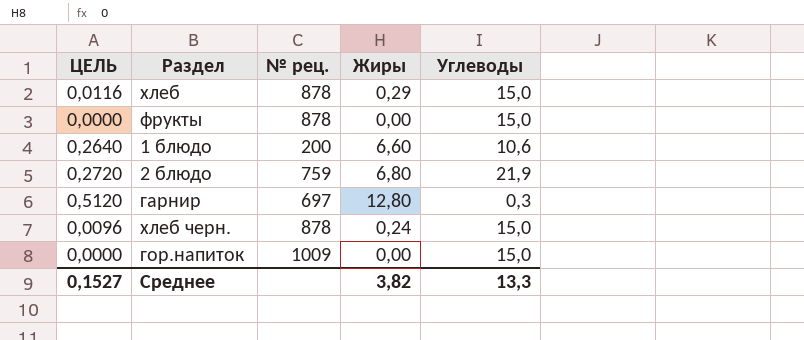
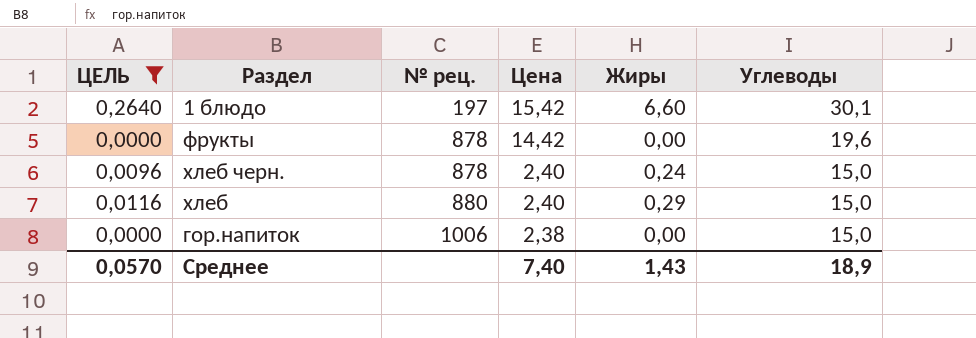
filter: none -> ЦЕЛЬ <= 0,2640
row order: none -> № рец. ascending
column Цена | position: none -> 4
1 блюдо | № рец.: 200 -> 197
1 блюдо | Углеводы: 10,6 -> 30,1
фрукты | Углеводы: 15,0 -> 19,6
хлеб | № рец.: 878 -> 880
гор.напиток | № рец.: 1009 -> 1006
Среднее | ЦЕЛЬ: 0,1527 -> 0,0570
Среднее | Жиры: 3,82 -> 1,43
Среднее | Углеводы: 13,3 -> 18,9

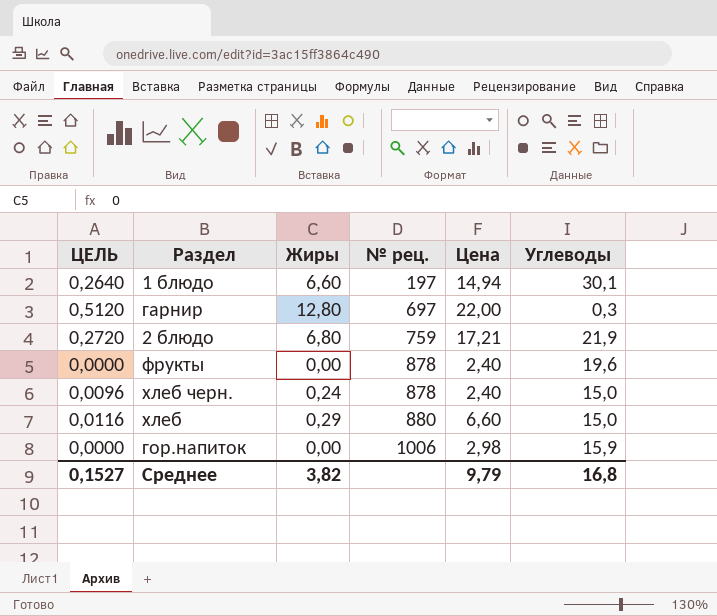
filter: ЦЕЛЬ <= 0,2640 -> none
column Жиры | position: 5 -> 3
1 блюдо | Цена: 15,42 -> 14,94
фрукты | Цена: 14,42 -> 2,40
хлеб | Цена: 2,40 -> 6,60
гор.напиток | Цена: 2,38 -> 2,98
гор.напиток | Углеводы: 15,0 -> 15,9
Среднее | ЦЕЛЬ: 0,0570 -> 0,1527
Среднее | Жиры: 1,43 -> 3,82
Среднее | Цена: 7,40 -> 9,79
Среднее | Углеводы: 18,9 -> 16,8

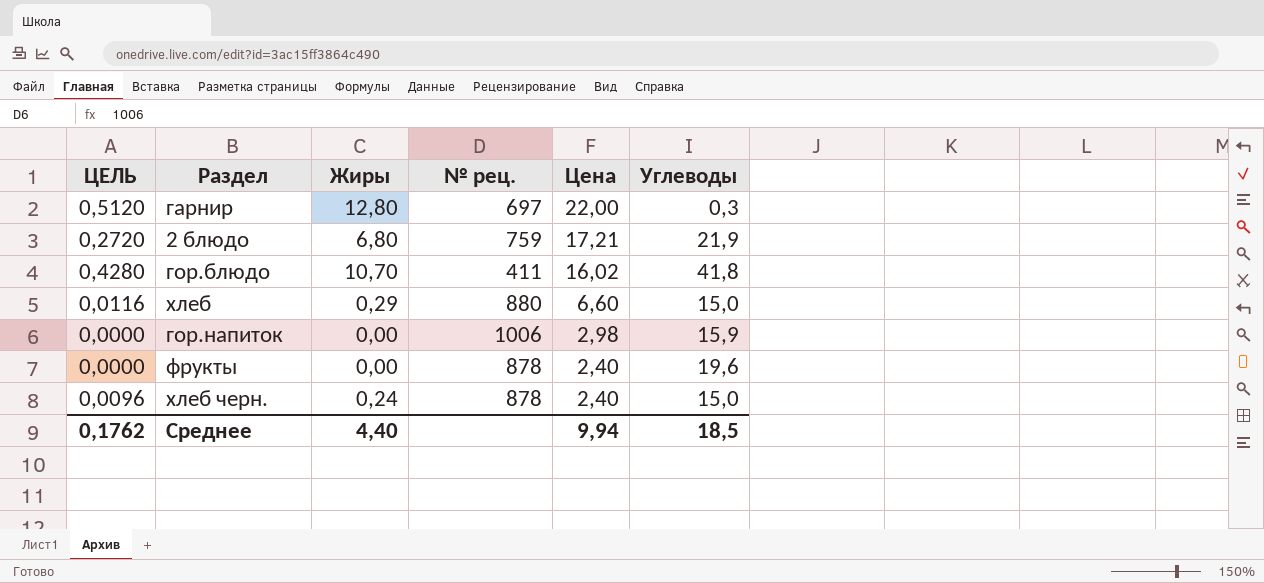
row order: № рец. ascending -> Цена descending
row 1 блюдо: 0,2640 | 6,60 | 197 | 14,94 | 30,1 -> none
row гор.блюдо: none -> 0,4280 | 10,70 | 411 | 16,02 | 41,8
Среднее | ЦЕЛЬ: 0,1527 -> 0,1762
Среднее | Жиры: 3,82 -> 4,40
Среднее | Цена: 9,79 -> 9,94
Среднее | Углеводы: 16,8 -> 18,5

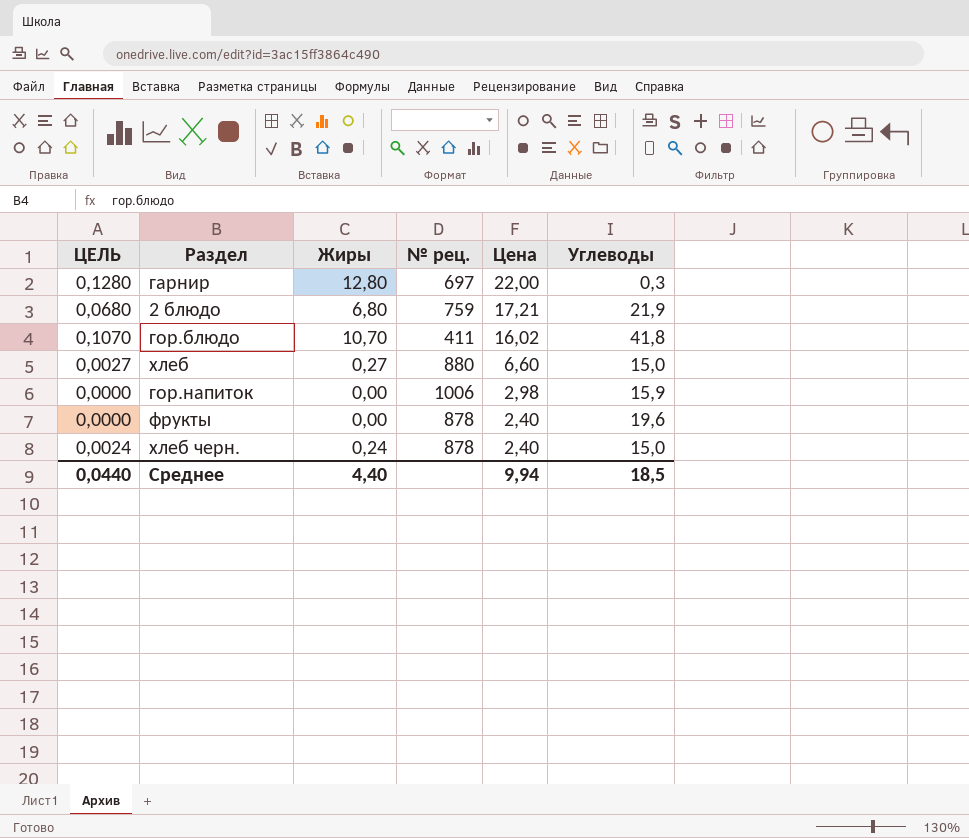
column ЦЕЛЬ | formula: [Жиры] * 0,04 -> [Жиры] * 0,01
хлеб | Жиры: 0,29 -> 0,27
Среднее | ЦЕЛЬ: 0,1762 -> 0,0440

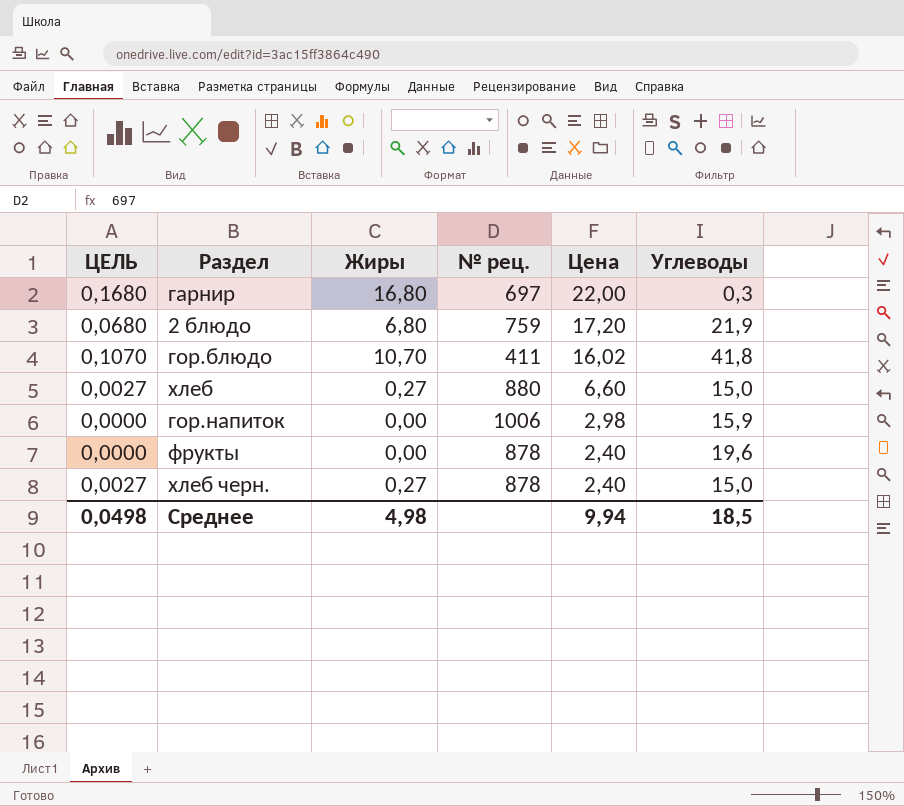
гарнир | ЦЕЛЬ: 0,1280 -> 0,1680
гарнир | Жиры: 12,80 -> 16,80
2 блюдо | Цена: 17,21 -> 17,20
хлеб черн. | ЦЕЛЬ: 0,0024 -> 0,0027
хлеб черн. | Жиры: 0,24 -> 0,27
Среднее | ЦЕЛЬ: 0,0440 -> 0,0498
Среднее | Жиры: 4,40 -> 4,98

